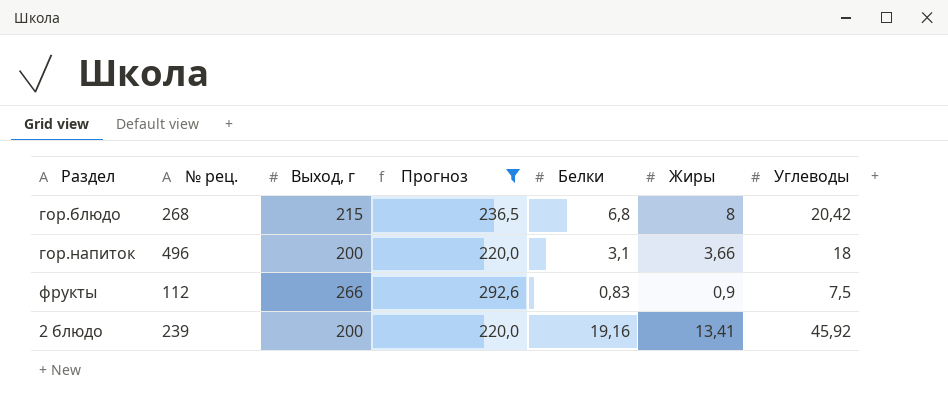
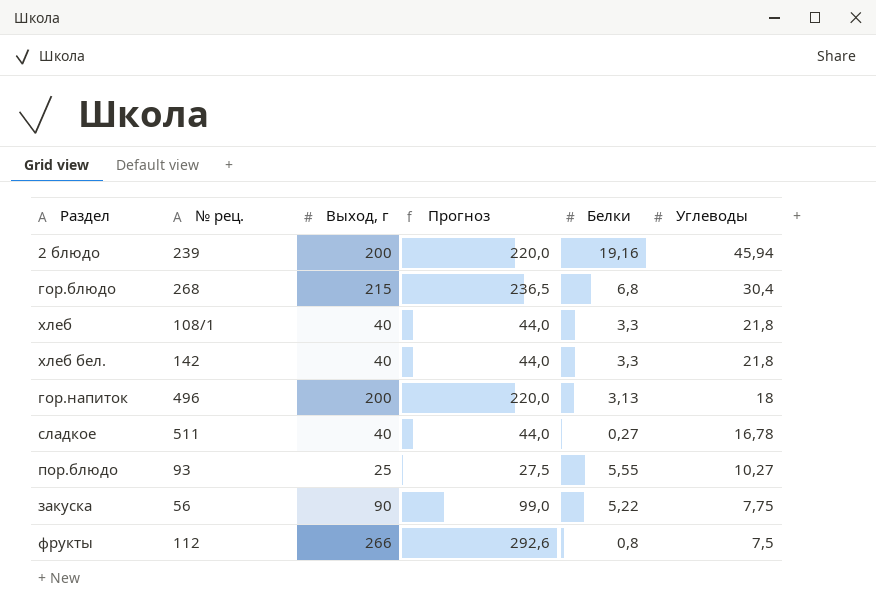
filter: Прогноз >= 220,0 -> none
row order: none -> Углеводы descending
column Жиры | position: 6 -> none
2 блюдо | Углеводы: 45,92 -> 45,94
гор.блюдо | Углеводы: 20,42 -> 30,4
гор.напиток | Белки: 3,1 -> 3,13
фрукты | Белки: 0,83 -> 0,8

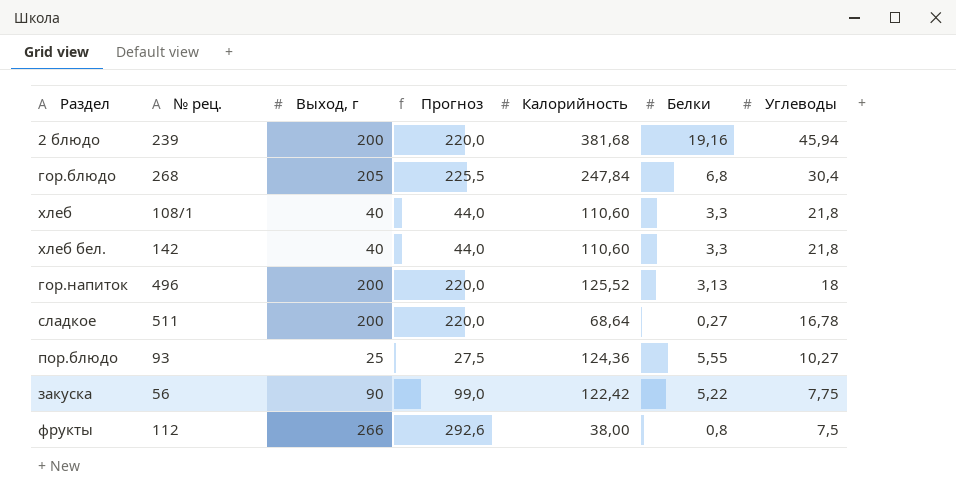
column Калорийность | position: none -> 5
гор.блюдо | Выход, г: 215 -> 205
гор.блюдо | Прогноз: 236,5 -> 225,5
сладкое | Выход, г: 40 -> 200
сладкое | Прогноз: 44,0 -> 220,0

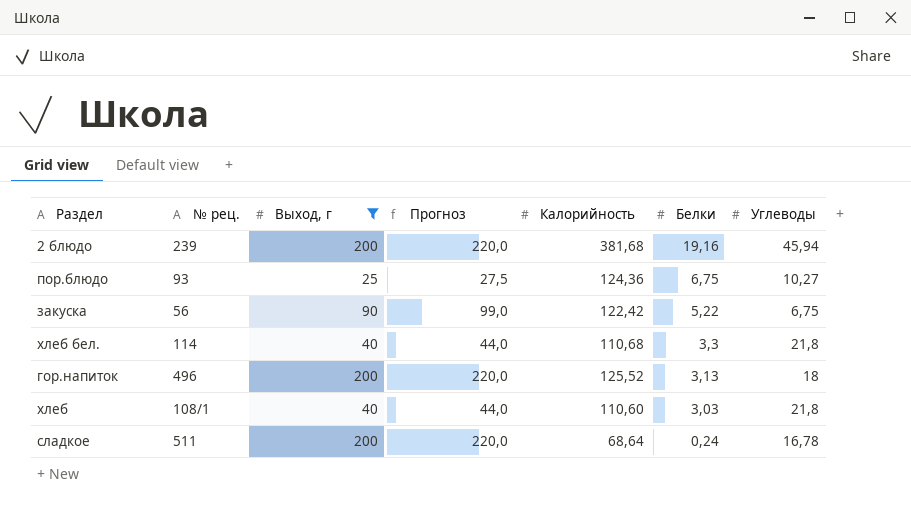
filter: none -> Выход, г <= 200
row order: Углеводы descending -> Белки descending
пор.блюдо | Белки: 5,55 -> 6,75
закуска | Углеводы: 7,75 -> 6,75
хлеб бел. | № рец.: 142 -> 114
хлеб бел. | Калорийность: 110,60 -> 110,68
хлеб | Белки: 3,3 -> 3,03
сладкое | Белки: 0,27 -> 0,24

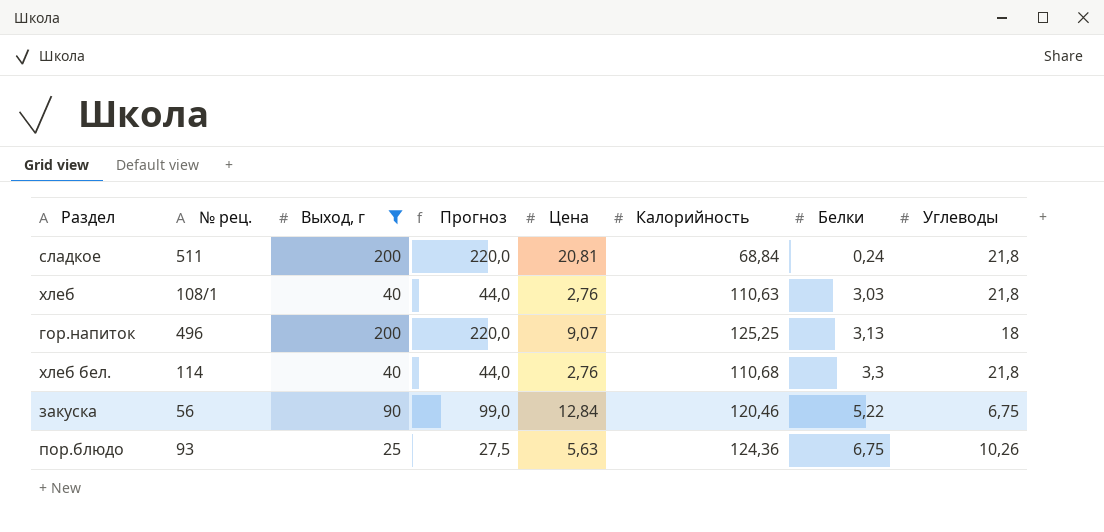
row order: Белки descending -> Белки ascending
column Цена | position: none -> 5
row 2 блюдо: 239 | 200 | 220,0 | 381,68 | 19,16 | 45,94 -> none
сладкое | Калорийность: 68,64 -> 68,84
сладкое | Углеводы: 16,78 -> 21,8
хлеб | Калорийность: 110,60 -> 110,63
гор.напиток | Калорийность: 125,52 -> 125,25
закуска | Калорийность: 122,42 -> 120,46
пор.блюдо | Углеводы: 10,27 -> 10,26

